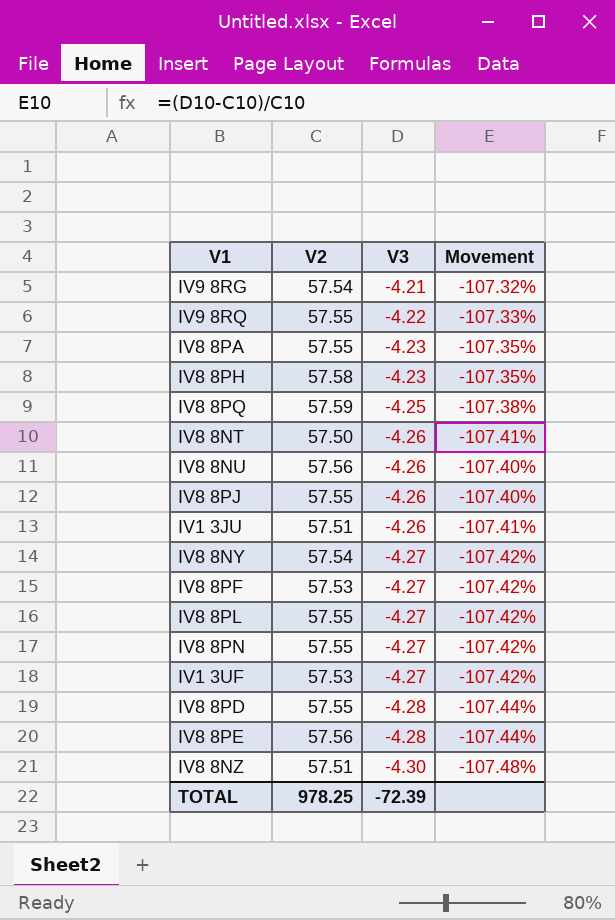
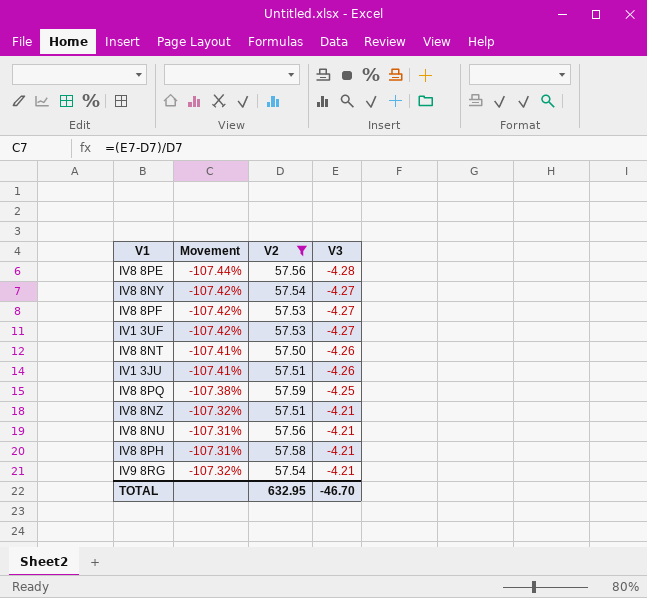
filter: none -> V2 != 57.55
row order: V3 descending -> V3 ascending
column Movement | position: 4 -> 2
IV8 8NZ | Movement: -107.48% -> -107.32%
IV8 8NZ | V3: -4.30 -> -4.21
IV8 8NU | Movement: -107.40% -> -107.31%
IV8 8NU | V3: -4.26 -> -4.21
IV8 8PH | Movement: -107.35% -> -107.31%
IV8 8PH | V3: -4.23 -> -4.21
TOTAL | V2: 978.25 -> 632.95
TOTAL | V3: -72.39 -> -46.70

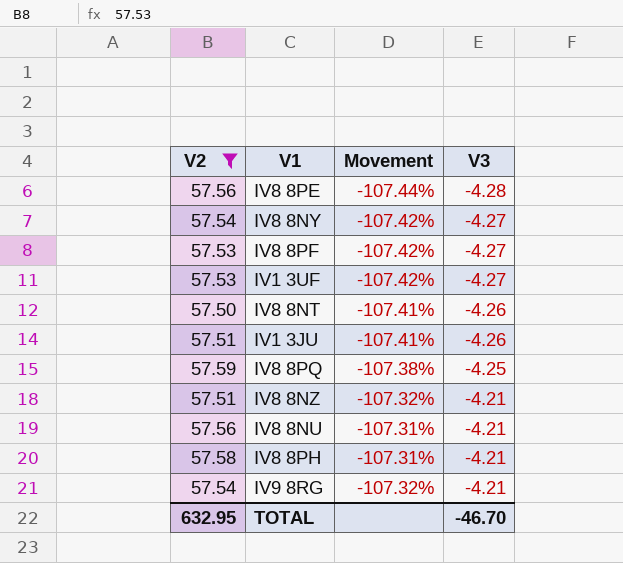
column V2 | position: 3 -> 1

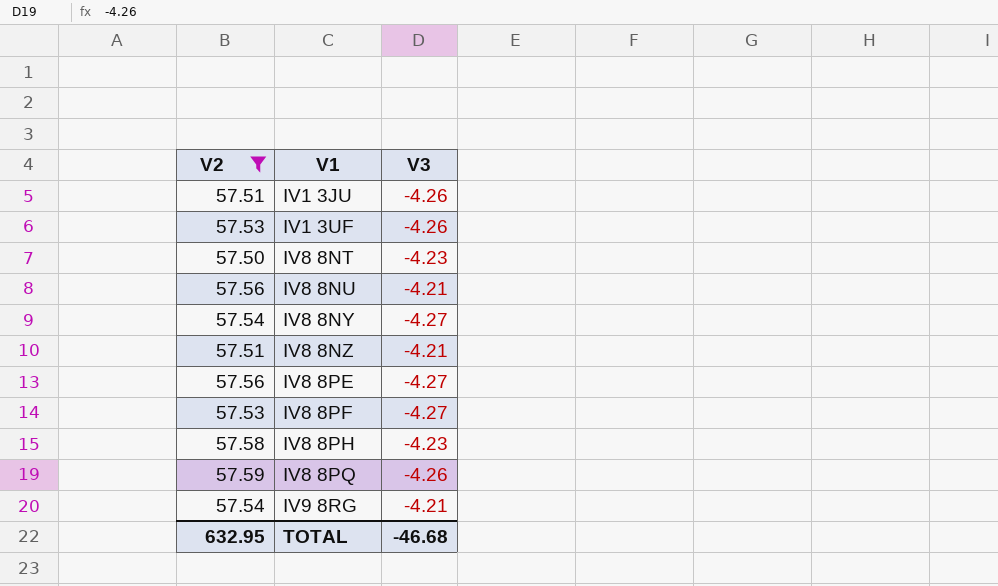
row order: V3 ascending -> V1 ascending
column Movement | formula: ([V3] - [V2]) / [V2] -> none
IV1 3UF | V3: -4.27 -> -4.26
IV8 8NT | V3: -4.26 -> -4.23
IV8 8PE | V3: -4.28 -> -4.27
IV8 8PH | V3: -4.21 -> -4.23
IV8 8PQ | V3: -4.25 -> -4.26
TOTAL | V3: -46.70 -> -46.68

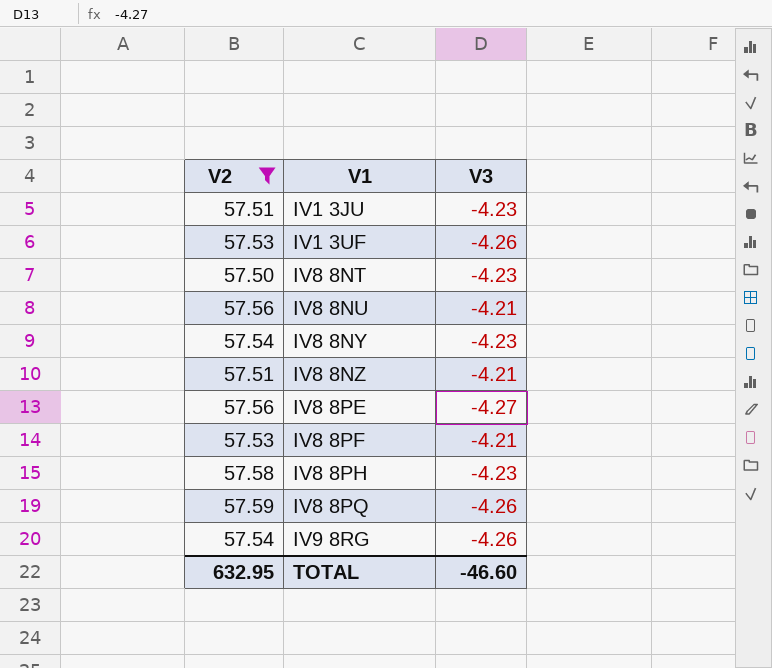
IV1 3JU | V3: -4.26 -> -4.23
IV8 8NY | V3: -4.27 -> -4.23
IV8 8PF | V3: -4.27 -> -4.21
IV9 8RG | V3: -4.21 -> -4.26
TOTAL | V3: -46.68 -> -46.60

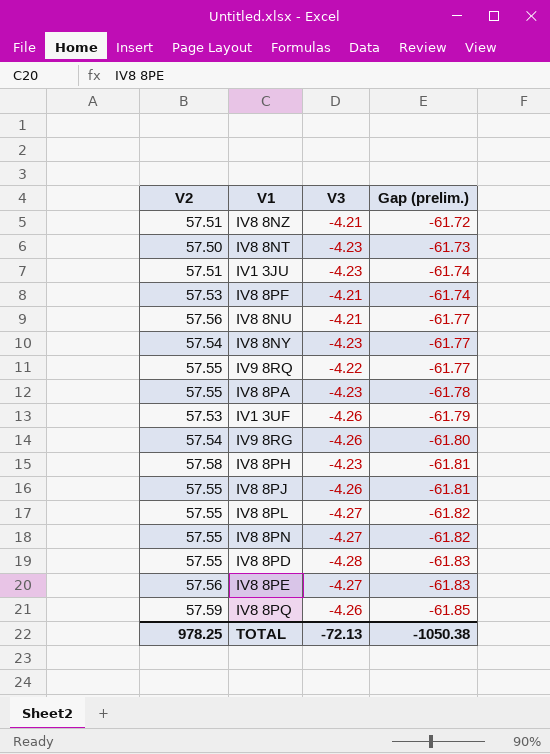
filter: V2 != 57.55 -> none
row order: V1 ascending -> Gap (prelim.) descending
column Gap (prelim.) | formula: none -> [V3] - [V2]
TOTAL | V2: 632.95 -> 978.25
TOTAL | V3: -46.60 -> -72.13

